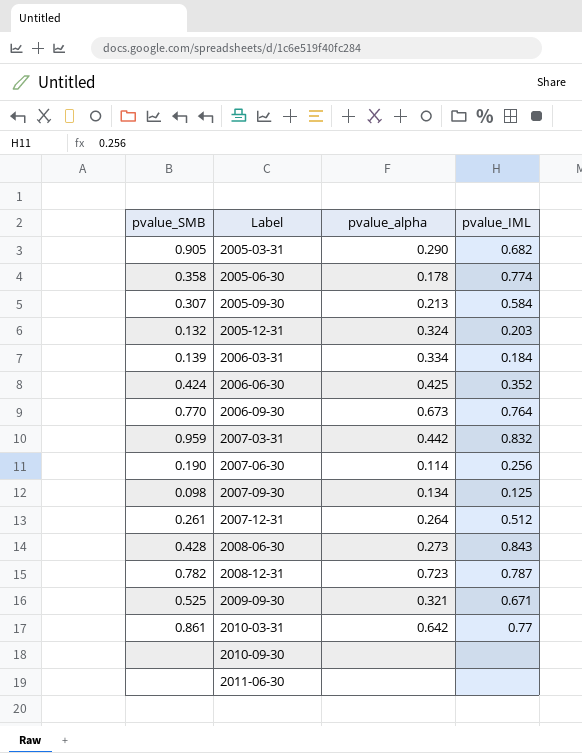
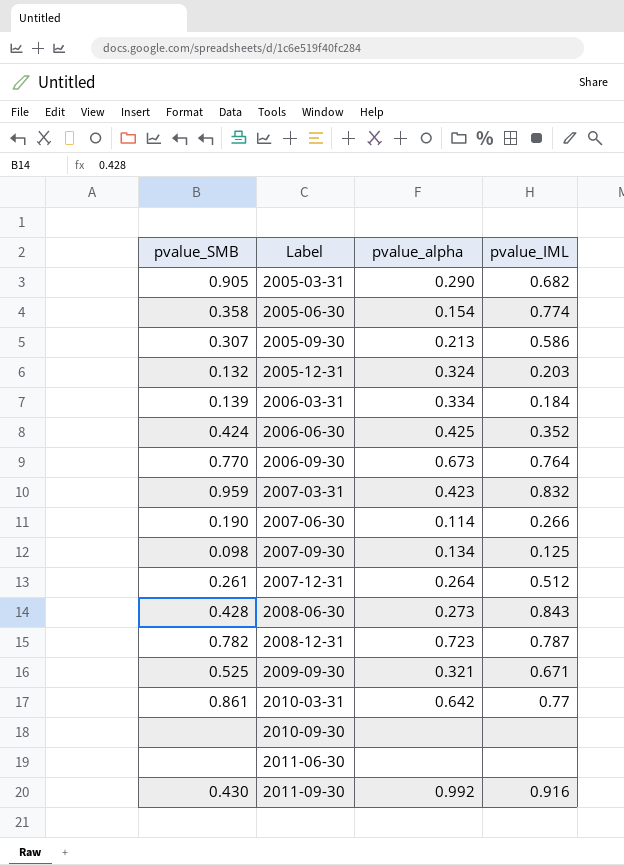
2005-06-30 | pvalue_alpha: 0.178 -> 0.154
2005-09-30 | pvalue_IML: 0.584 -> 0.586
2007-03-31 | pvalue_alpha: 0.442 -> 0.423
2007-06-30 | pvalue_IML: 0.256 -> 0.266
row 2011-09-30: none -> 0.430 | 0.992 | 0.916

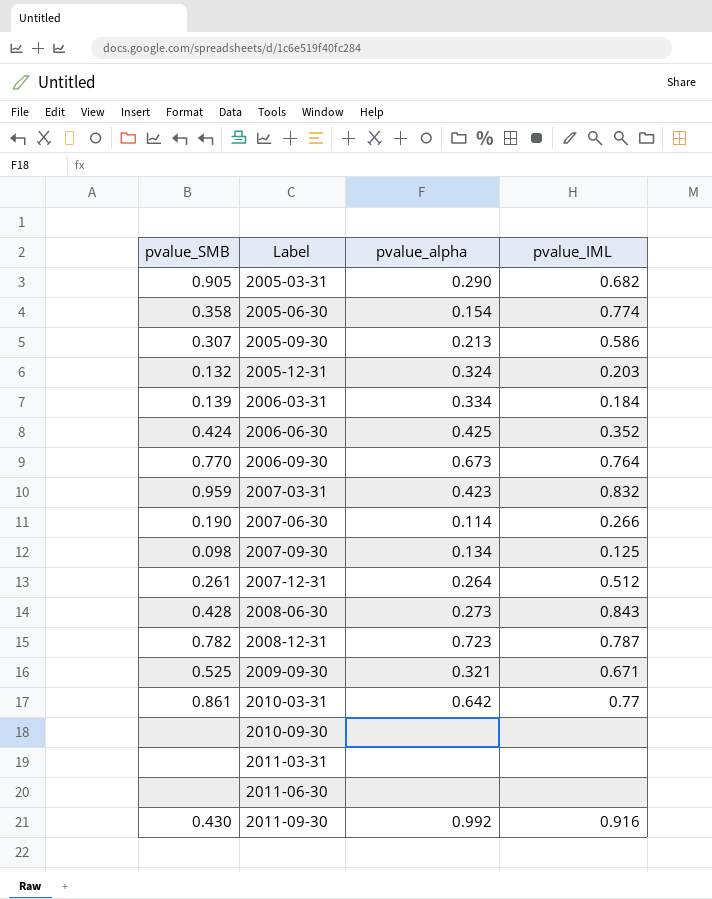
row 2011-03-31: none -> none | none | none

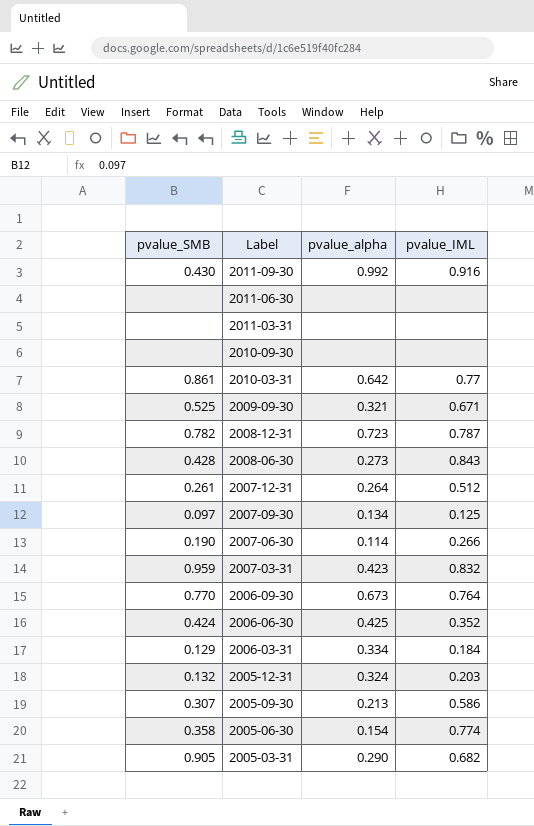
row order: Label ascending -> Label descending
2007-09-30 | pvalue_SMB: 0.098 -> 0.097
2006-03-31 | pvalue_SMB: 0.139 -> 0.129

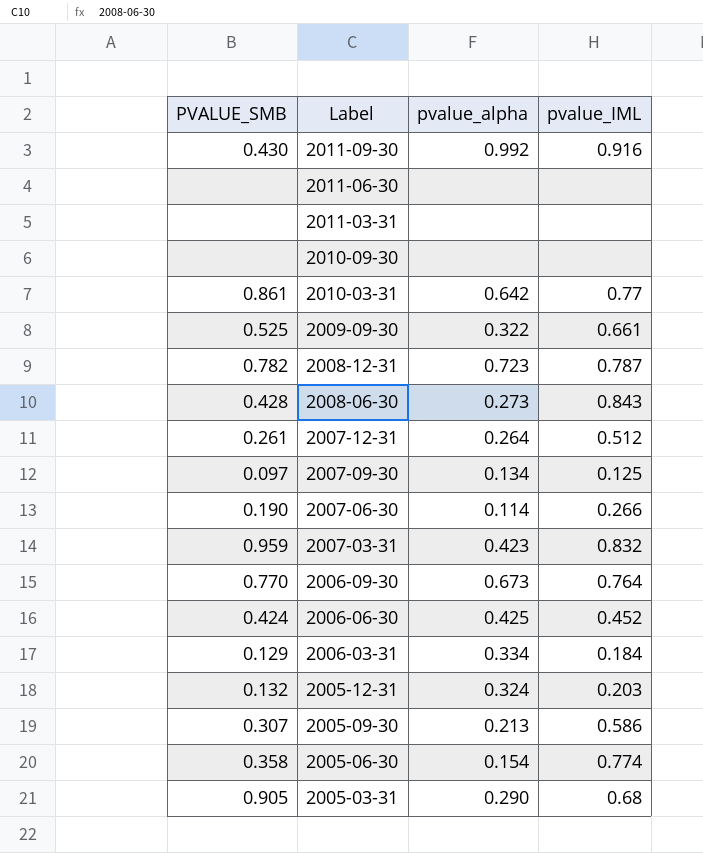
column name: pvalue_SMB -> PVALUE_SMB
2009-09-30 | pvalue_alpha: 0.321 -> 0.322
2009-09-30 | pvalue_IML: 0.671 -> 0.661
2006-06-30 | pvalue_IML: 0.352 -> 0.452
2005-03-31 | pvalue_IML: 0.682 -> 0.68

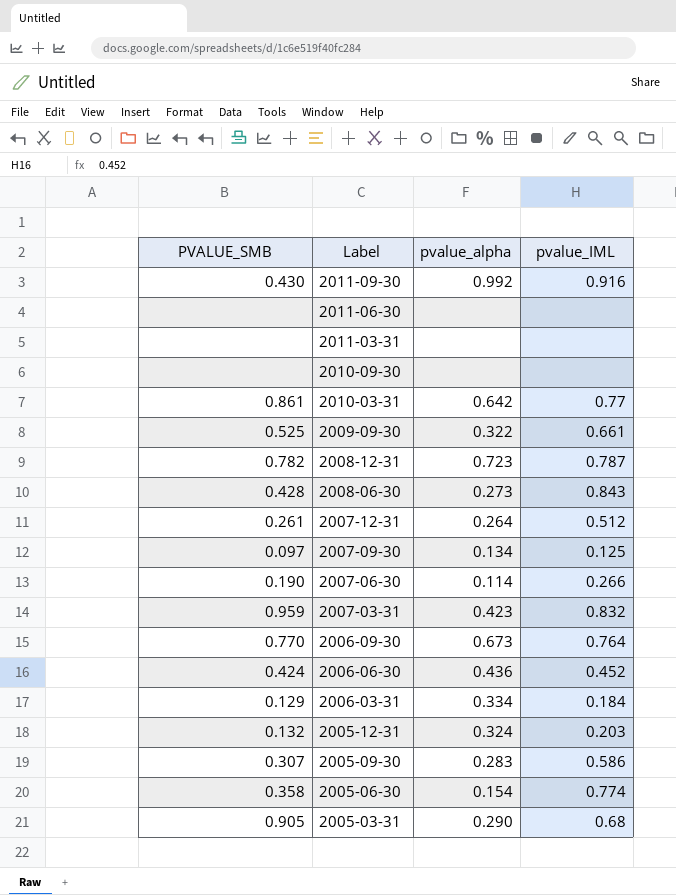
2006-06-30 | pvalue_alpha: 0.425 -> 0.436
2005-09-30 | pvalue_alpha: 0.213 -> 0.283

